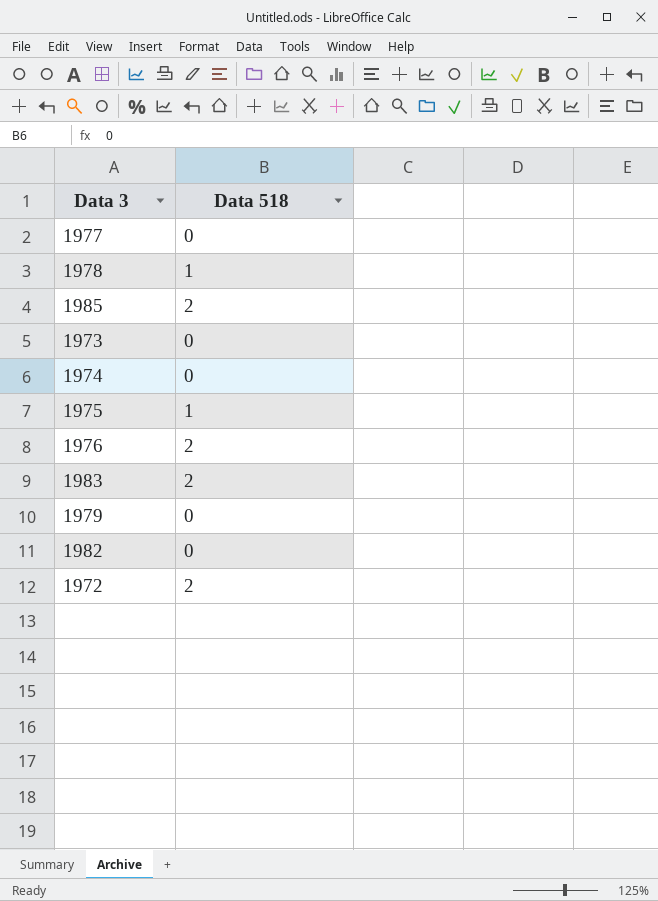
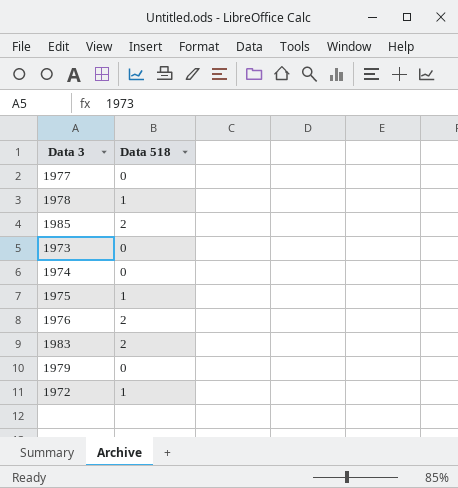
row 1982: 0 -> none
1972 | Data 518: 2 -> 1

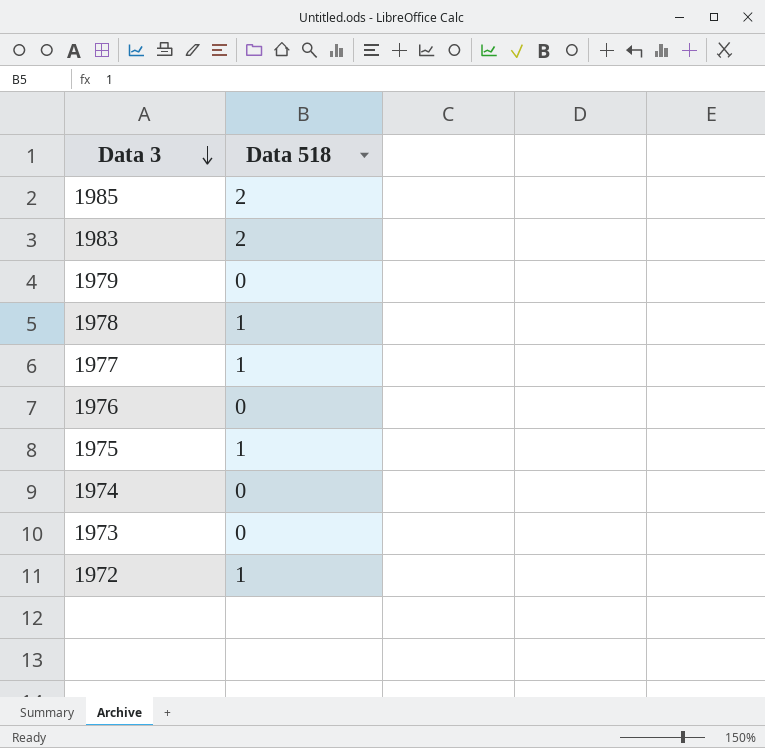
row order: none -> Data 3 descending
1977 | Data 518: 0 -> 1
1976 | Data 518: 2 -> 0

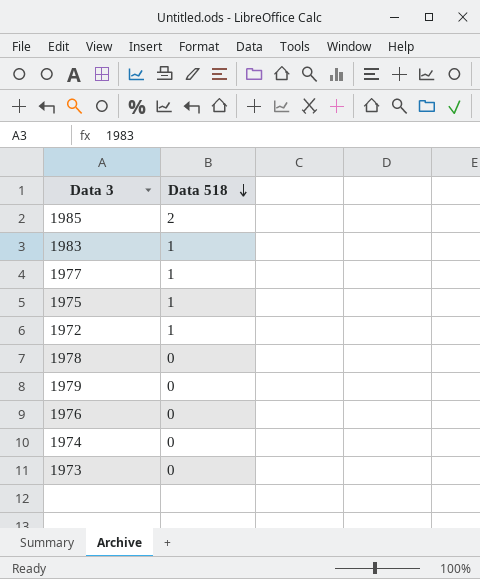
row order: Data 3 descending -> Data 518 descending
1983 | Data 518: 2 -> 1
1978 | Data 518: 1 -> 0

